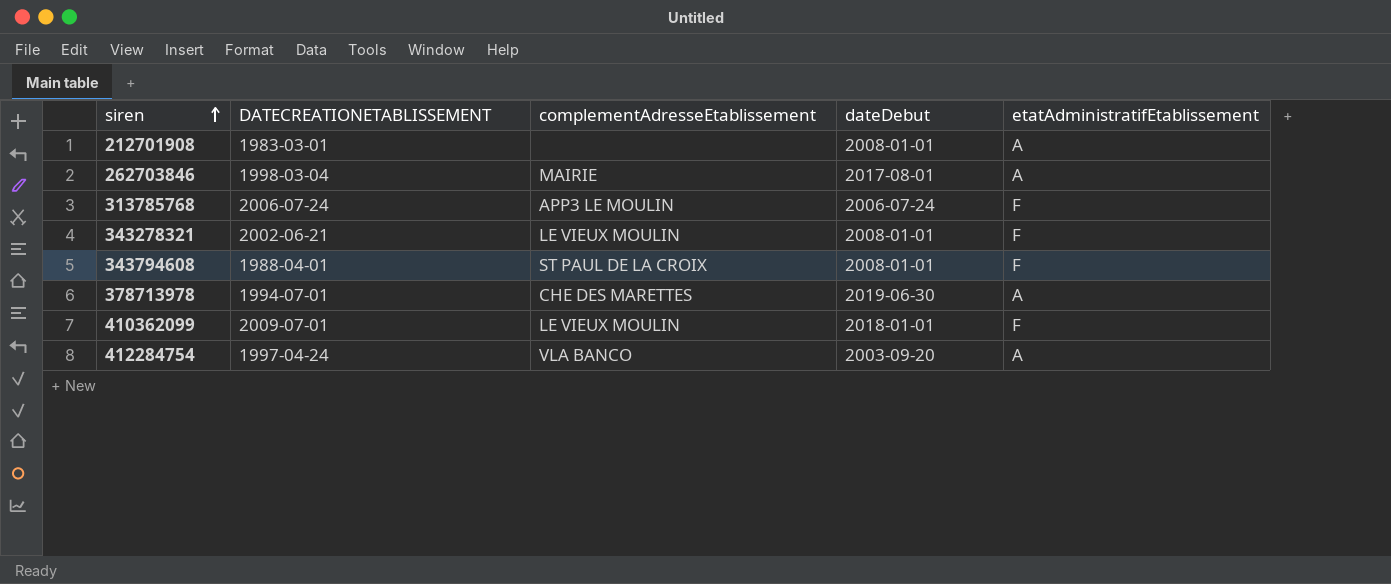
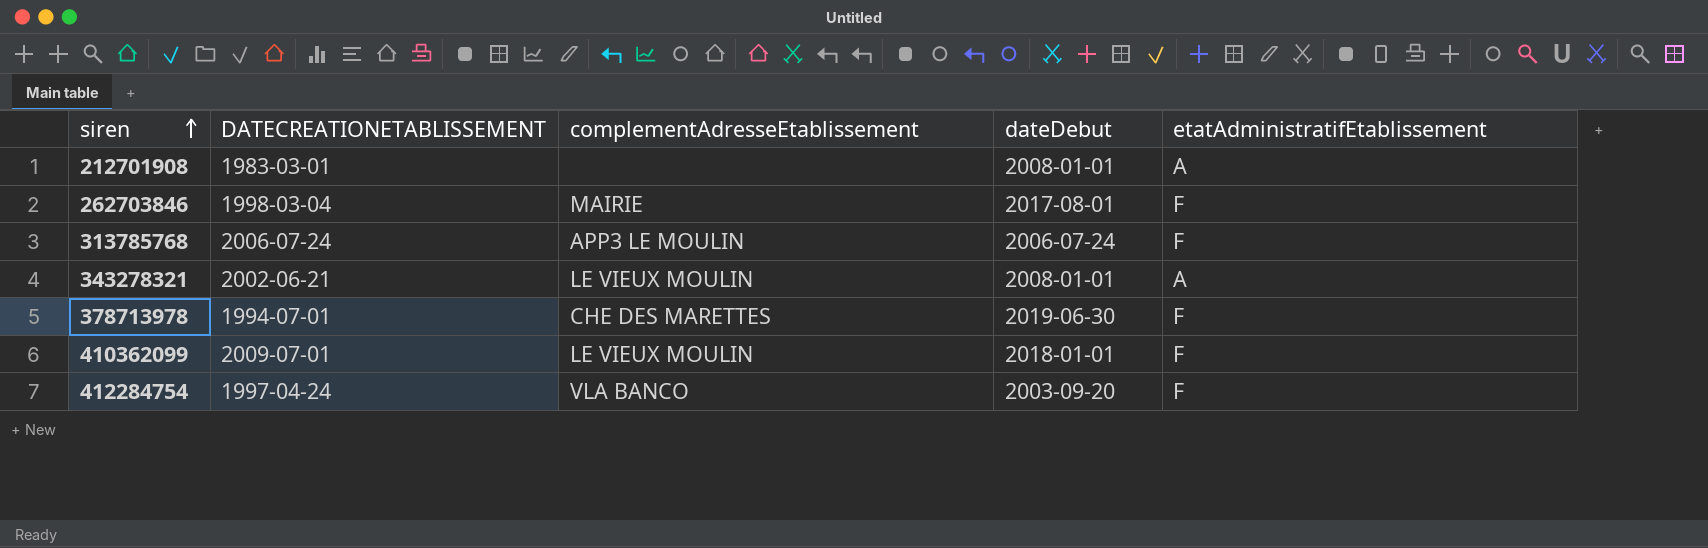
row 343794608: 1988-04-01 | ST PAUL DE LA CROIX | 2008-01-01 | F -> none
262703846 | etatAdministratifEtablissement: A -> F
343278321 | etatAdministratifEtablissement: F -> A
378713978 | etatAdministratifEtablissement: A -> F
412284754 | etatAdministratifEtablissement: A -> F

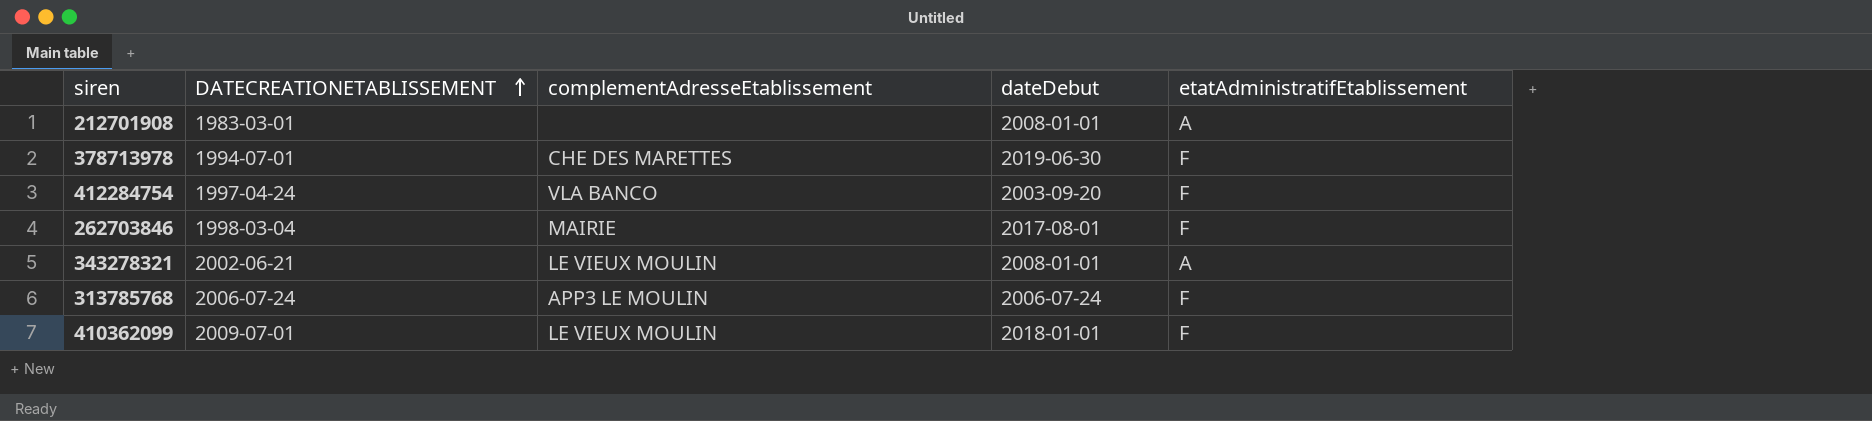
row order: siren ascending -> DATECREATIONETABLISSEMENT ascending

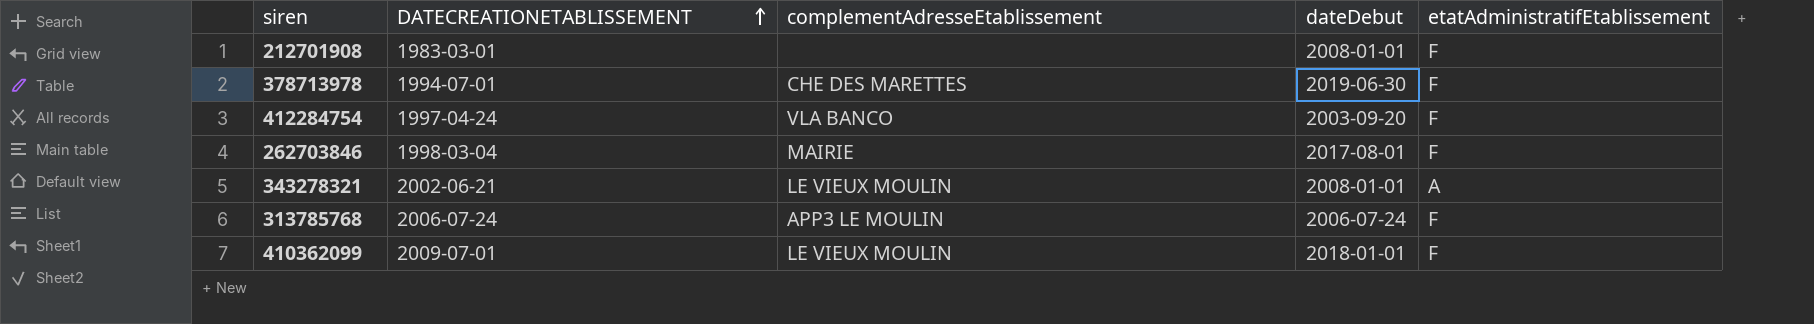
212701908 | etatAdministratifEtablissement: A -> F

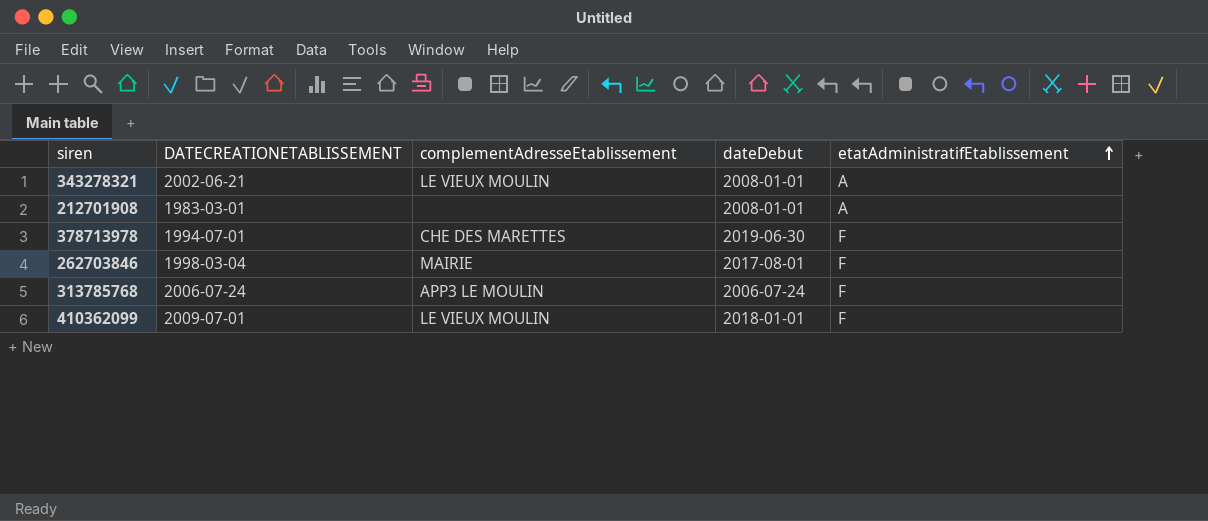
row order: DATECREATIONETABLISSEMENT ascending -> etatAdministratifEtablissement ascending
row 412284754: 1997-04-24 | VLA BANCO | 2003-09-20 | F -> none
212701908 | etatAdministratifEtablissement: F -> A

